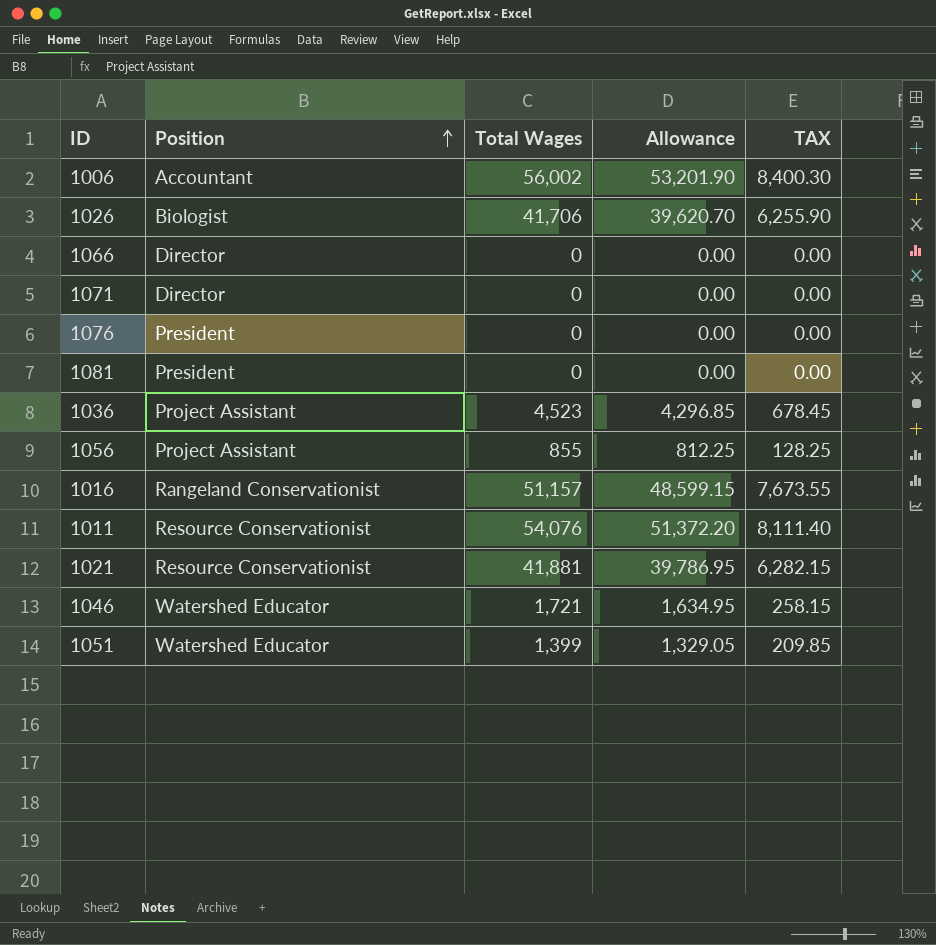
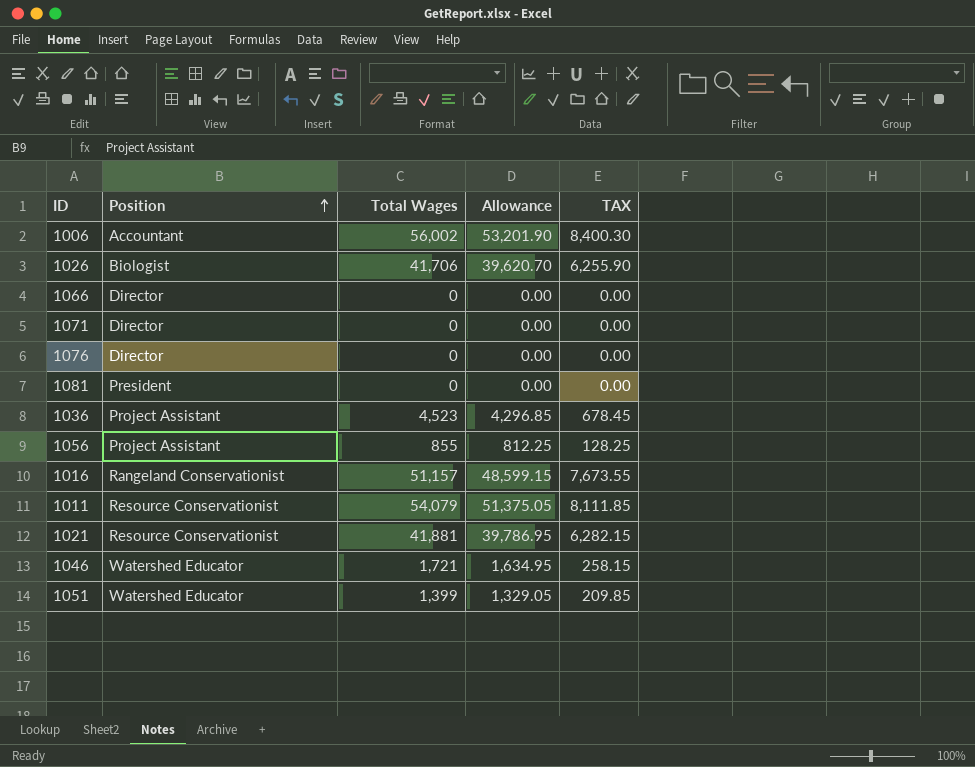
1076 | Position: President -> Director
1011 | Total Wages: 54,076 -> 54,079
1011 | Allowance: 51,372.20 -> 51,375.05
1011 | TAX: 8,111.40 -> 8,111.85

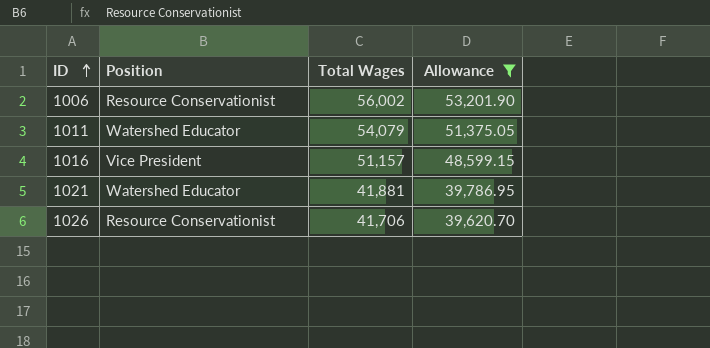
filter: none -> Allowance >= 39,620.70
row order: Position ascending -> ID ascending
column TAX | formula: [Total Wages] * 0.15 -> none
1006 | Position: Accountant -> Resource Conservationist
1011 | Position: Resource Conservationist -> Watershed Educator
1016 | Position: Rangeland Conservationist -> Vice President
1021 | Position: Resource Conservationist -> Watershed Educator
1026 | Position: Biologist -> Resource Conservationist

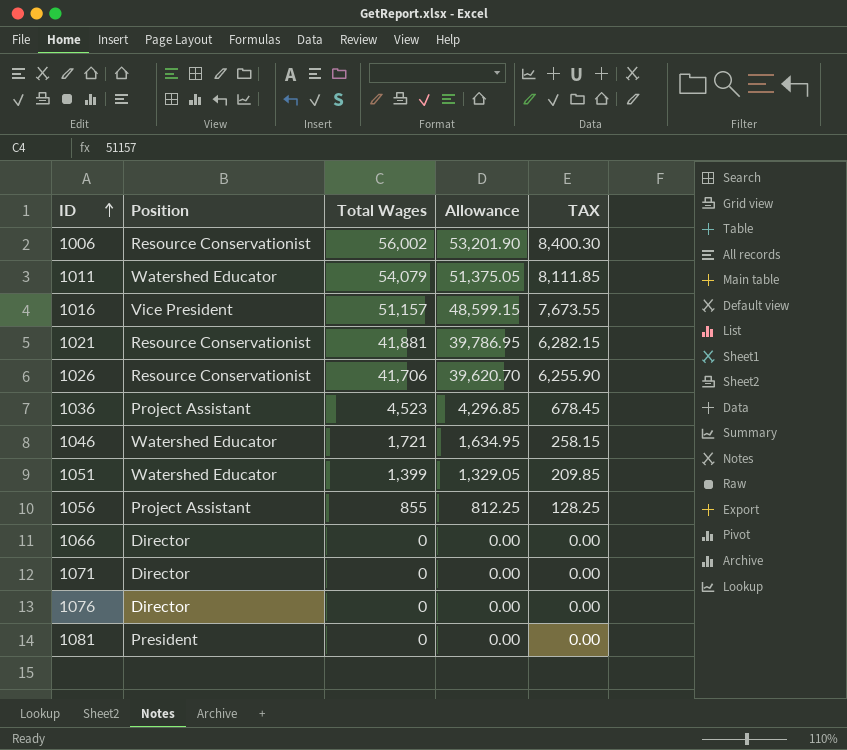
filter: Allowance >= 39,620.70 -> none
column TAX | formula: none -> [Total Wages] * 0.15
1021 | Position: Watershed Educator -> Resource Conservationist

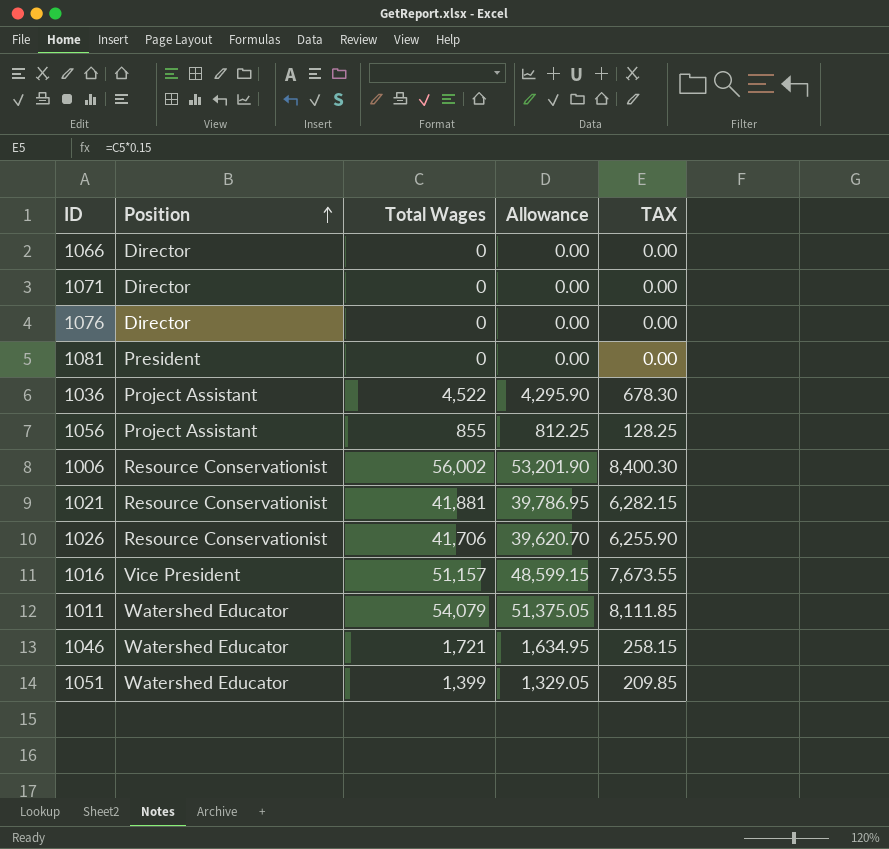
row order: ID ascending -> Position ascending
1036 | Total Wages: 4,523 -> 4,522
1036 | Allowance: 4,296.85 -> 4,295.90
1036 | TAX: 678.45 -> 678.30

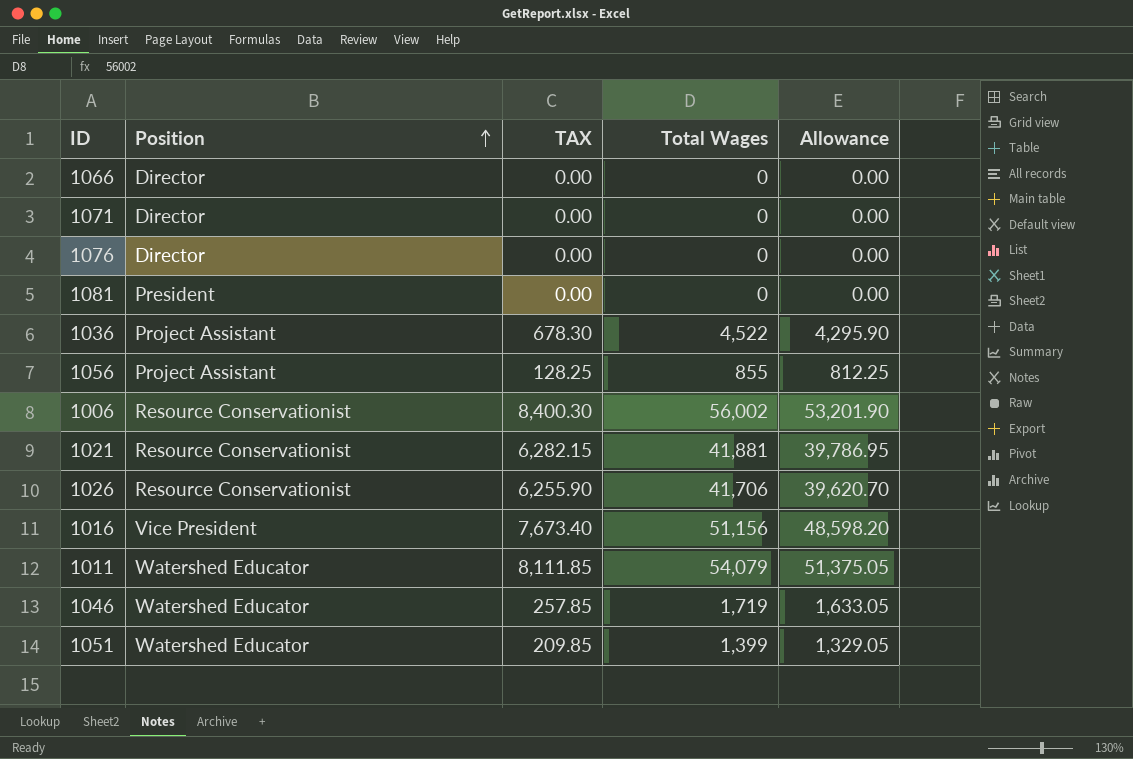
column TAX | position: 5 -> 3
1016 | TAX: 7,673.55 -> 7,673.40
1016 | Total Wages: 51,157 -> 51,156
1016 | Allowance: 48,599.15 -> 48,598.20
1046 | TAX: 258.15 -> 257.85
1046 | Total Wages: 1,721 -> 1,719
1046 | Allowance: 1,634.95 -> 1,633.05

